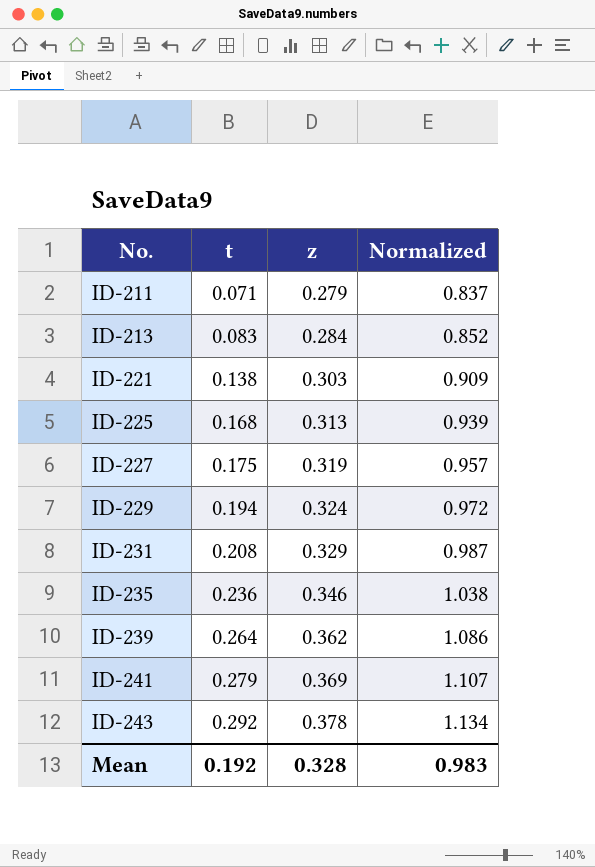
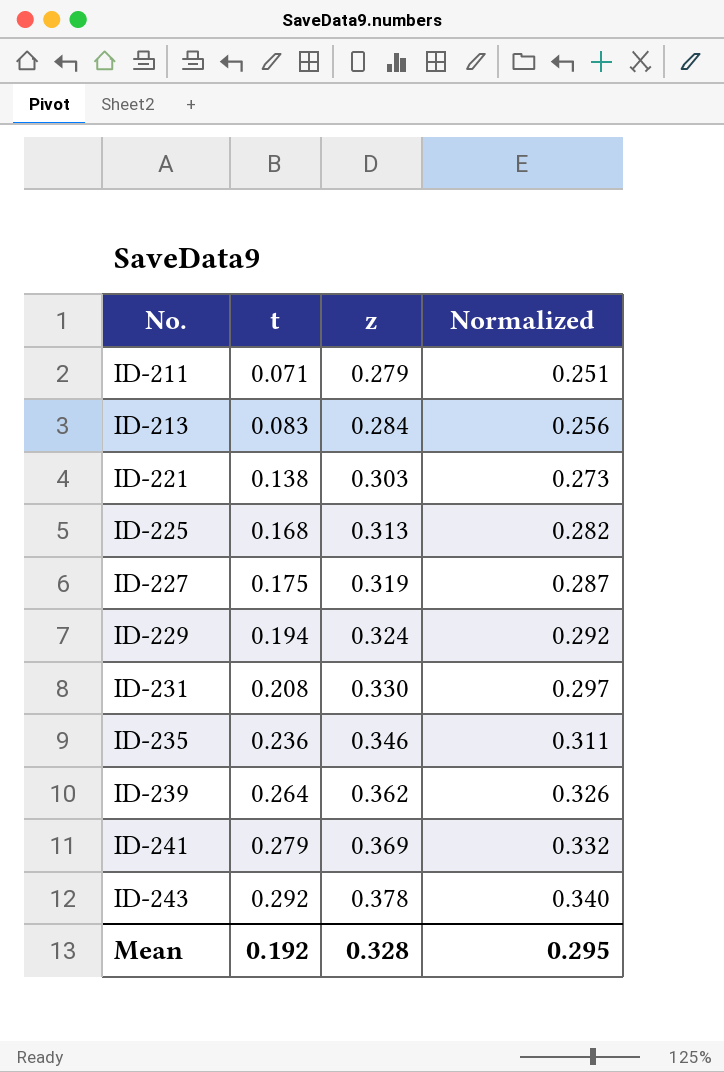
column Normalized | formula: [z] * 3 -> [z] * 0.9
ID-231 | z: 0.329 -> 0.330
Mean | Normalized: 0.983 -> 0.295

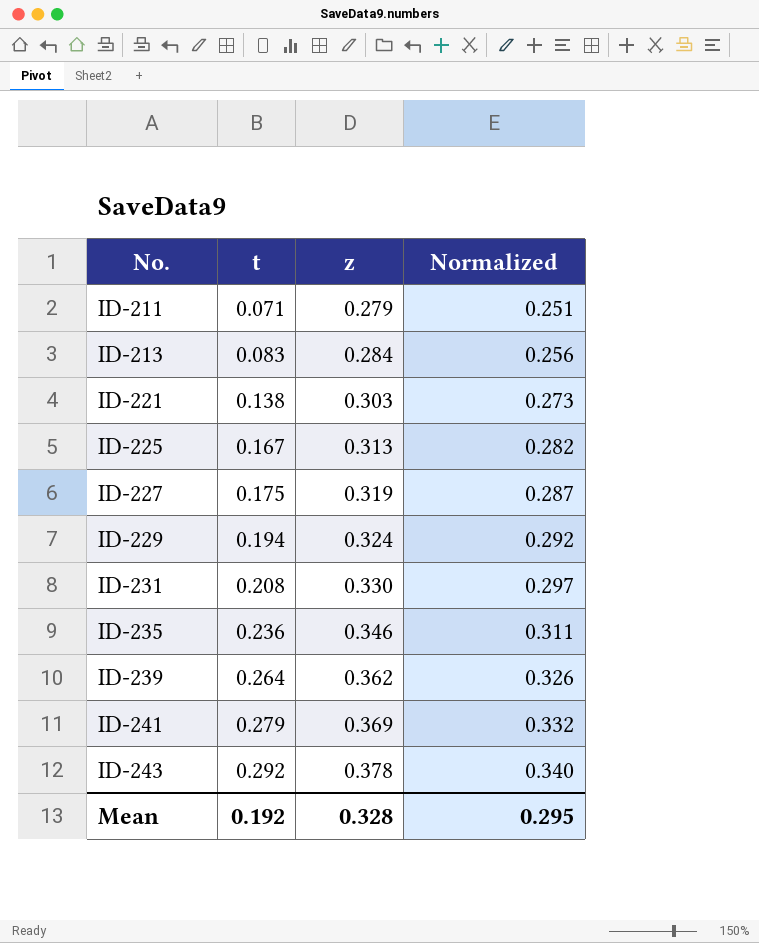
ID-225 | t: 0.168 -> 0.167

